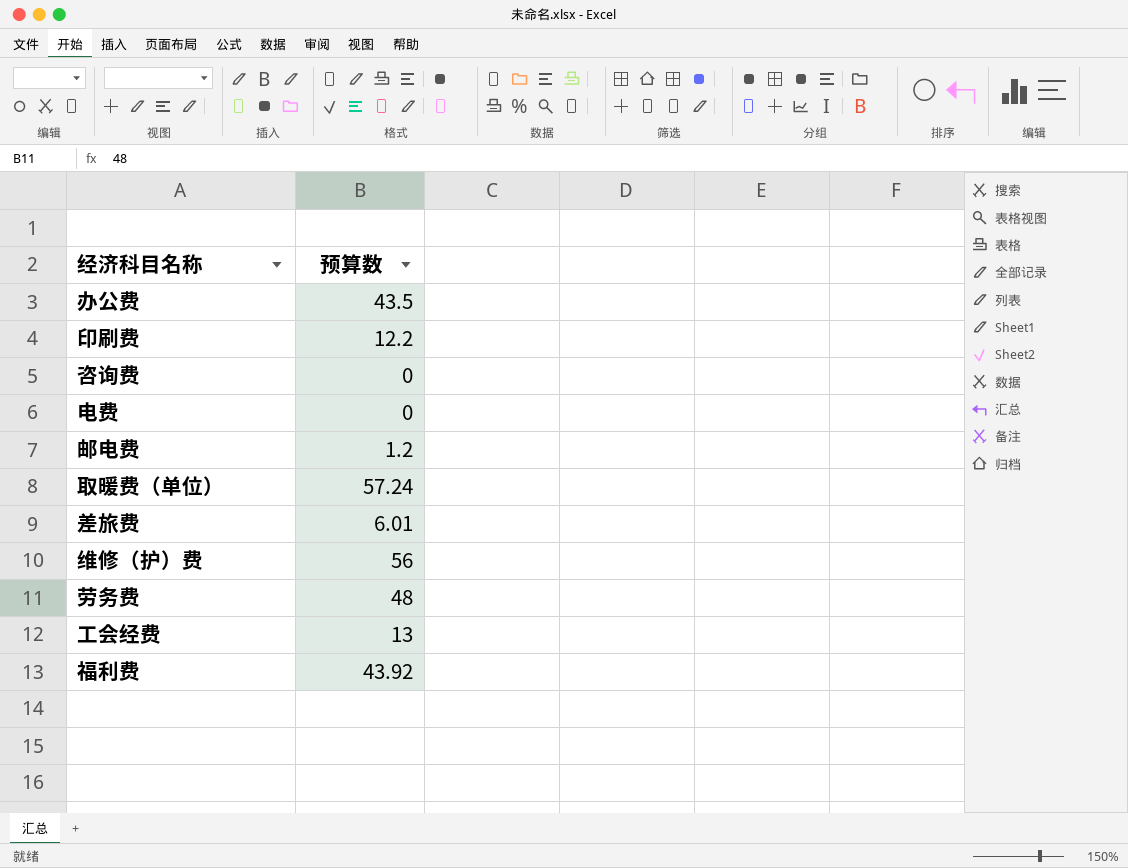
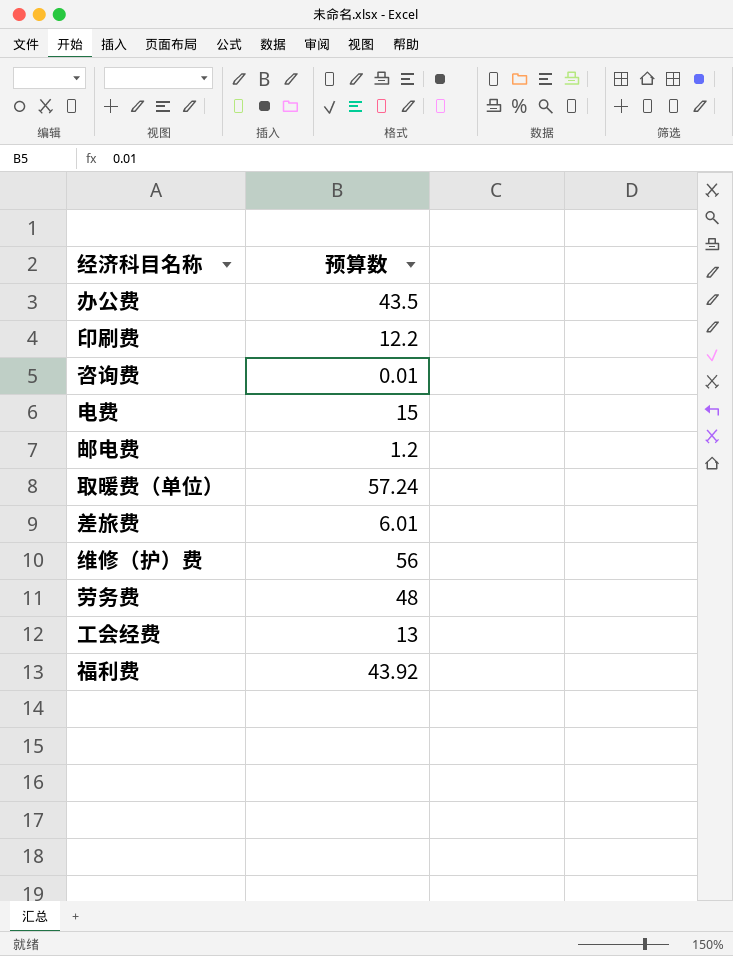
咨询费 | 预算数: 0 -> 0.01
电费 | 预算数: 0 -> 15

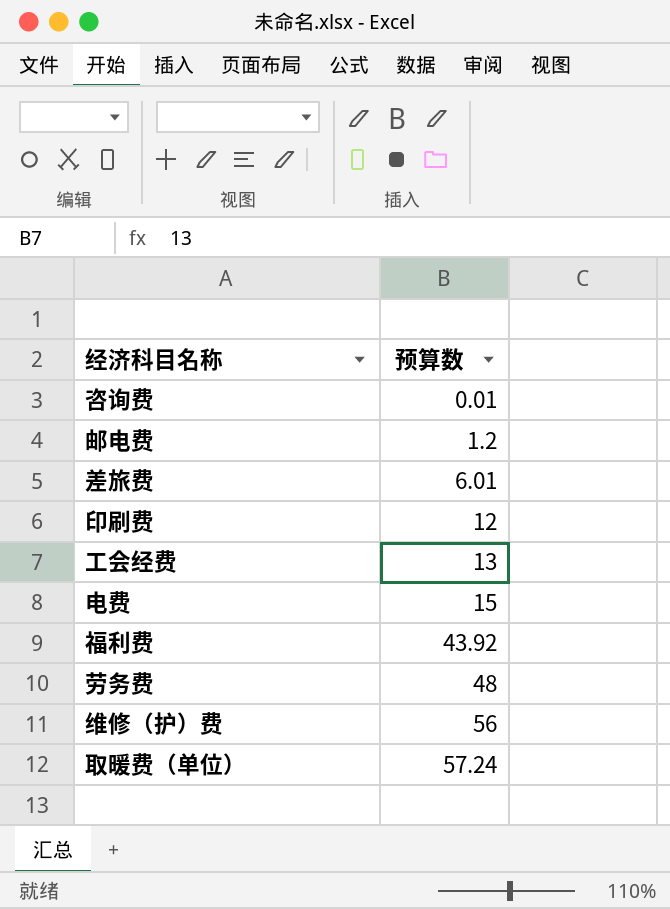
row order: none -> 预算数 ascending
row 办公费: 43.5 -> none
印刷费 | 预算数: 12.2 -> 12

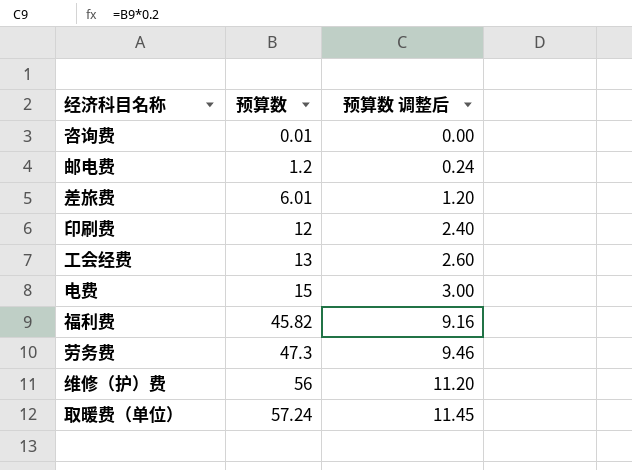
column 预算数 调整后 | formula: none -> [预算数] * 0.2
福利费 | 预算数: 43.92 -> 45.82
劳务费 | 预算数: 48 -> 47.3

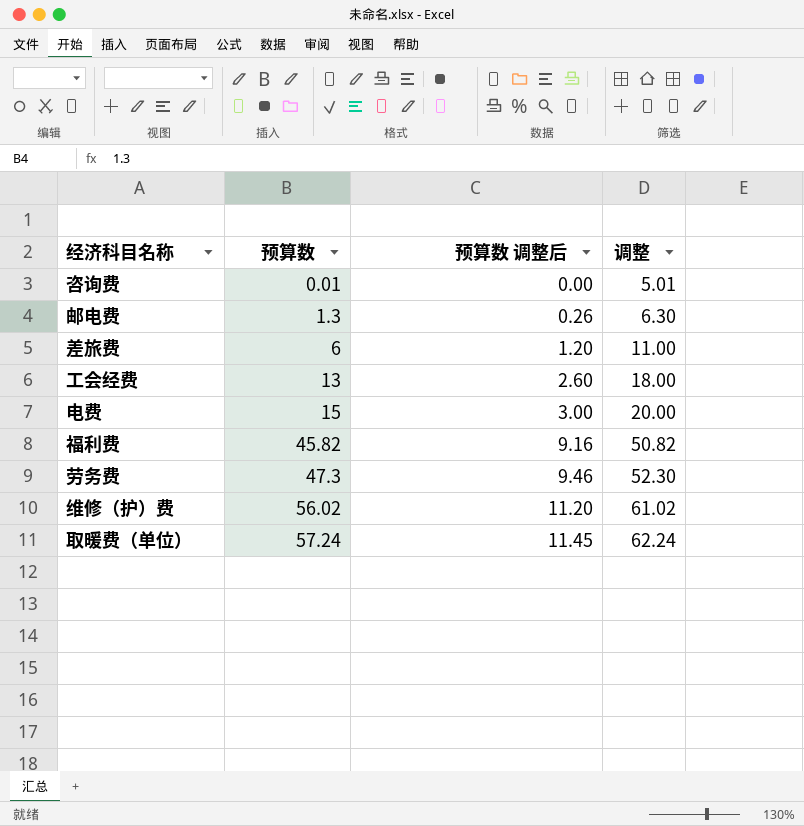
column 调整 | formula: none -> [预算数] + 5
row 印刷费: 12 | 2.40 -> none
邮电费 | 预算数: 1.2 -> 1.3
邮电费 | 预算数 调整后: 0.24 -> 0.26
差旅费 | 预算数: 6.01 -> 6
维修（护）费 | 预算数: 56 -> 56.02

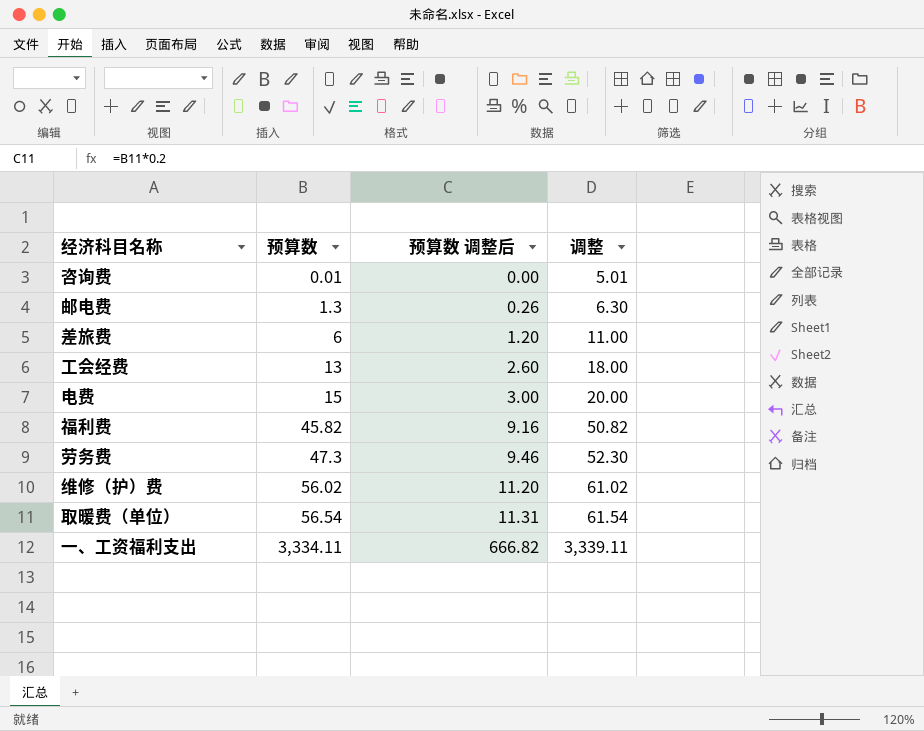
取暖费（单位） | 预算数: 57.24 -> 56.54
取暖费（单位） | 预算数 调整后: 11.45 -> 11.31
取暖费（单位） | 调整: 62.24 -> 61.54
row 一、工资福利支出: none -> 3,334.11 | 666.82 | 3,339.11

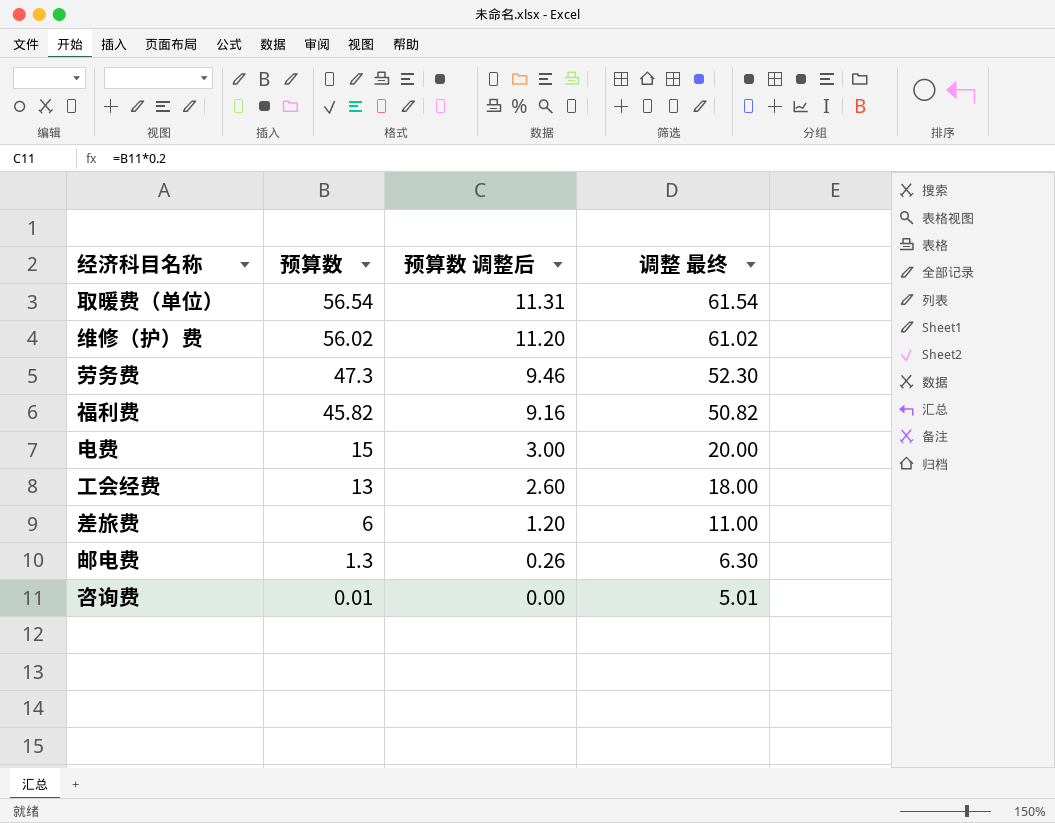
row order: 预算数 ascending -> 预算数 descending
column name: 调整 -> 调整 最终
row 一、工资福利支出: 3,334.11 | 666.82 | 3,339.11 -> none

